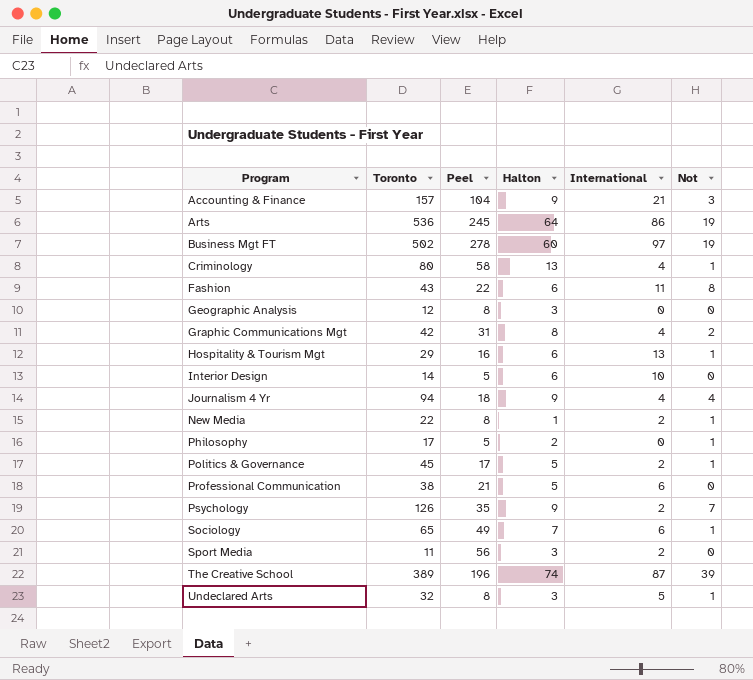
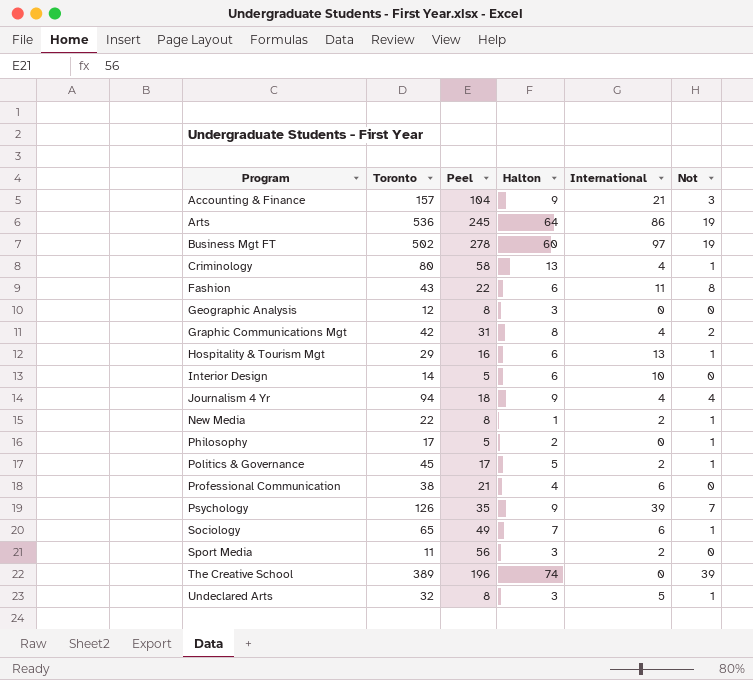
Professional Communication | Halton: 5 -> 4
Psychology | International: 2 -> 39
The Creative School | International: 87 -> 0

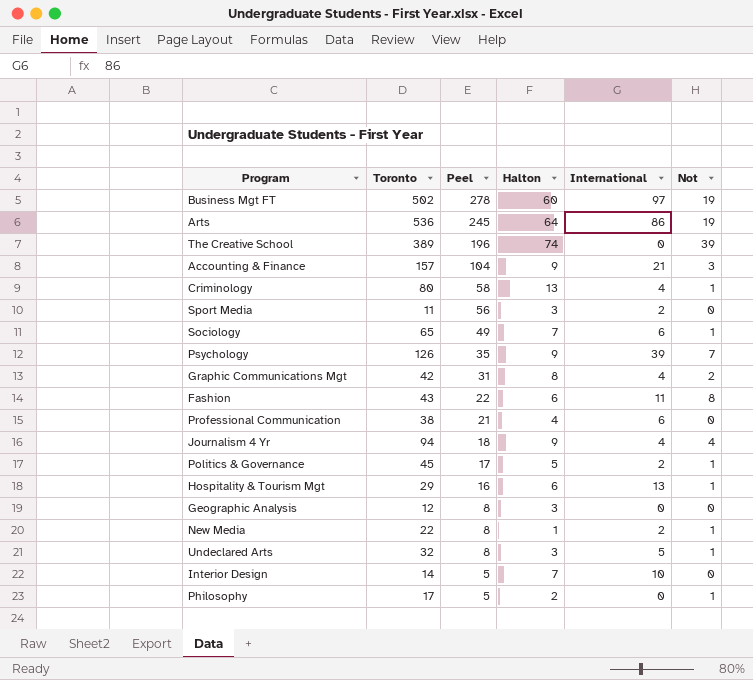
row order: Program ascending -> Peel descending
Interior Design | Halton: 6 -> 7

